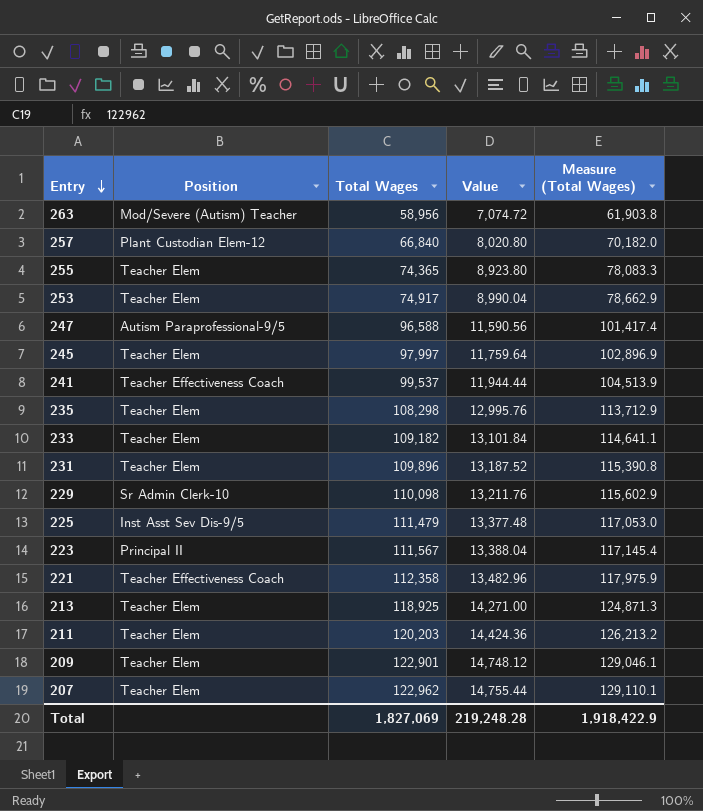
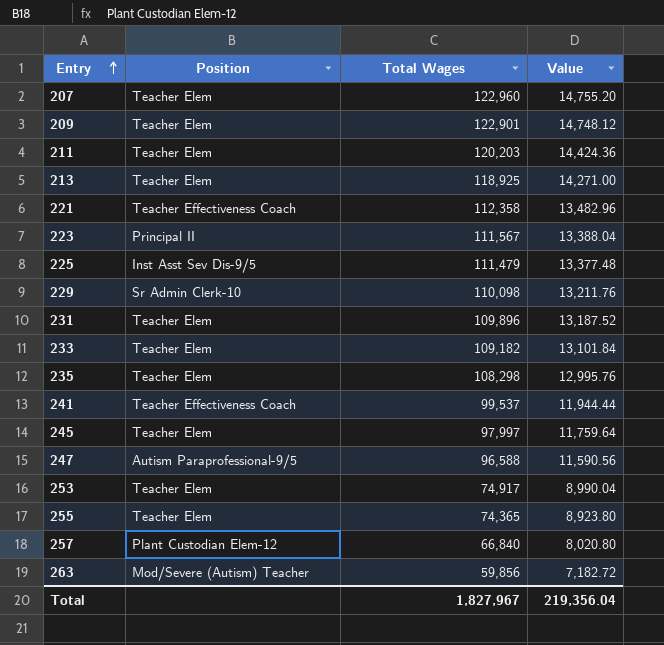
row order: Entry descending -> Entry ascending
column Measure (Total Wages) | formula: [Total Wages] * 1.05 -> none
207 | Total Wages: 122,962 -> 122,960
207 | Value: 14,755.44 -> 14,755.20
263 | Total Wages: 58,956 -> 59,856
263 | Value: 7,074.72 -> 7,182.72
Total | Total Wages: 1,827,069 -> 1,827,967
Total | Value: 219,248.28 -> 219,356.04

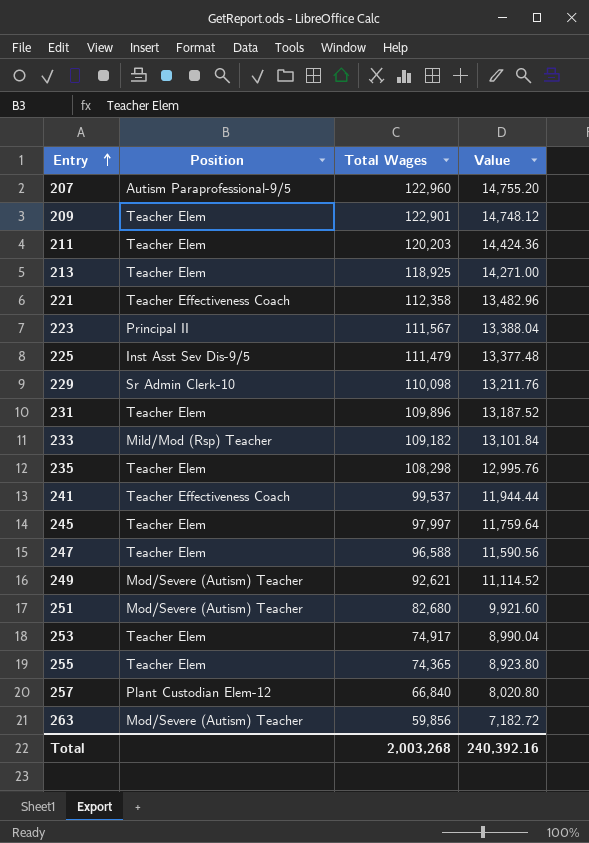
207 | Position: Teacher Elem -> Autism Paraprofessional-9/5
233 | Position: Teacher Elem -> Mild/Mod (Rsp) Teacher
247 | Position: Autism Paraprofessional-9/5 -> Teacher Elem
row 249: none -> Mod/Severe (Autism) Teacher | 92,621 | 11,114.52
row 251: none -> Mod/Severe (Autism) Teacher | 82,680 | 9,921.60
Total | Total Wages: 1,827,967 -> 2,003,268
Total | Value: 219,356.04 -> 240,392.16

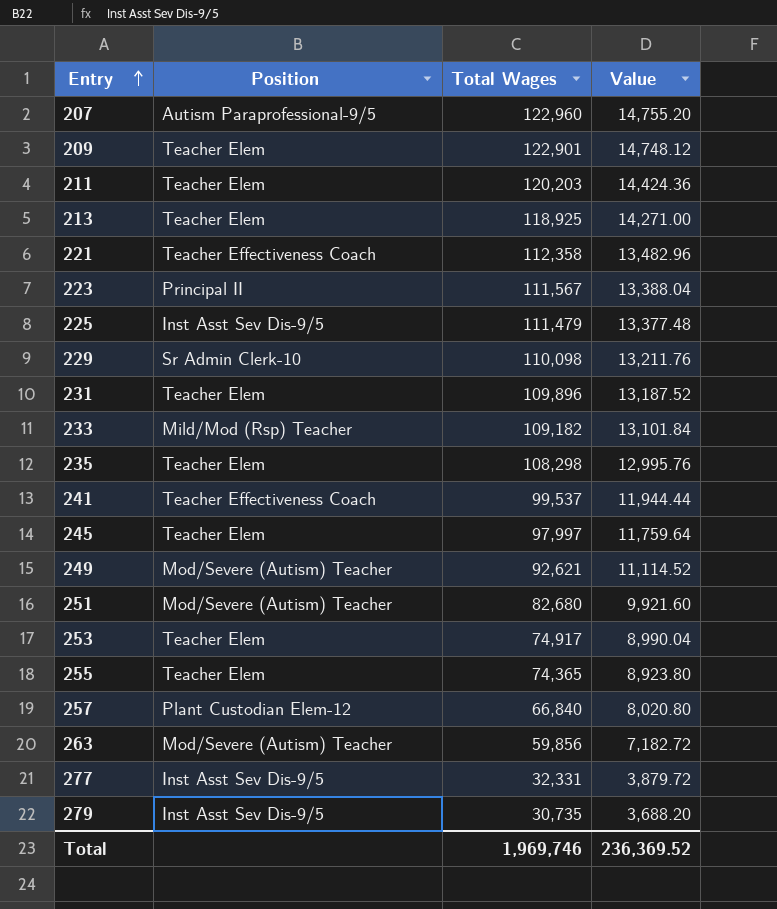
row 247: Teacher Elem | 96,588 | 11,590.56 -> none
row 277: none -> Inst Asst Sev Dis-9/5 | 32,331 | 3,879.72
row 279: none -> Inst Asst Sev Dis-9/5 | 30,735 | 3,688.20
Total | Total Wages: 2,003,268 -> 1,969,746
Total | Value: 240,392.16 -> 236,369.52

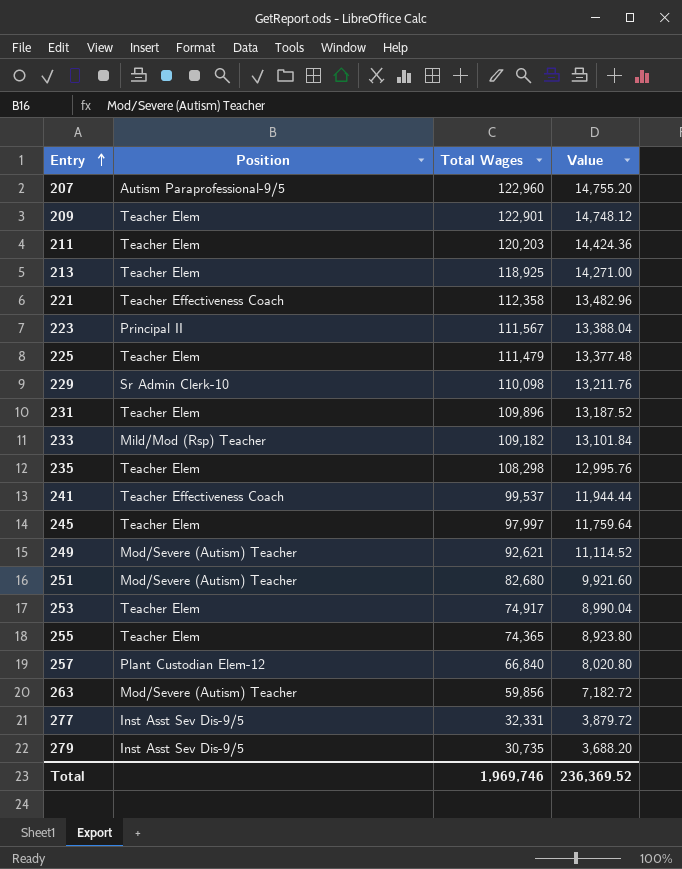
225 | Position: Inst Asst Sev Dis-9/5 -> Teacher Elem

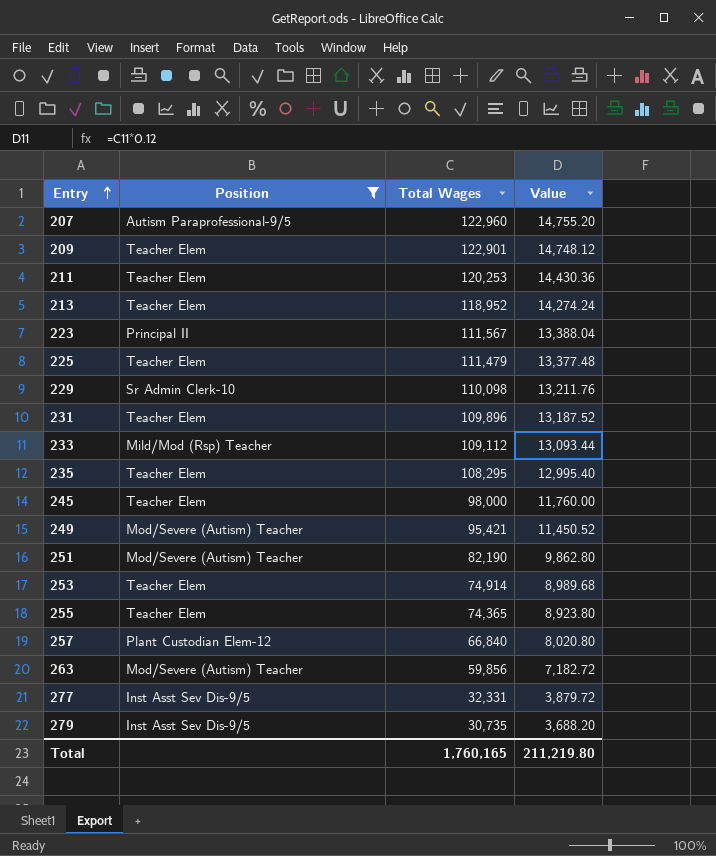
filter: none -> Position != Teacher Effectiveness Coach
211 | Total Wages: 120,203 -> 120,253
211 | Value: 14,424.36 -> 14,430.36
213 | Total Wages: 118,925 -> 118,952
213 | Value: 14,271.00 -> 14,274.24
233 | Total Wages: 109,182 -> 109,112
233 | Value: 13,101.84 -> 13,093.44
235 | Total Wages: 108,298 -> 108,295
235 | Value: 12,995.76 -> 12,995.40
245 | Total Wages: 97,997 -> 98,000
245 | Value: 11,759.64 -> 11,760.00
249 | Total Wages: 92,621 -> 95,421
249 | Value: 11,114.52 -> 11,450.52
251 | Total Wages: 82,680 -> 82,190
251 | Value: 9,921.60 -> 9,862.80
253 | Total Wages: 74,917 -> 74,914
253 | Value: 8,990.04 -> 8,989.68
Total | Total Wages: 1,969,746 -> 1,760,165
Total | Value: 236,369.52 -> 211,219.80

